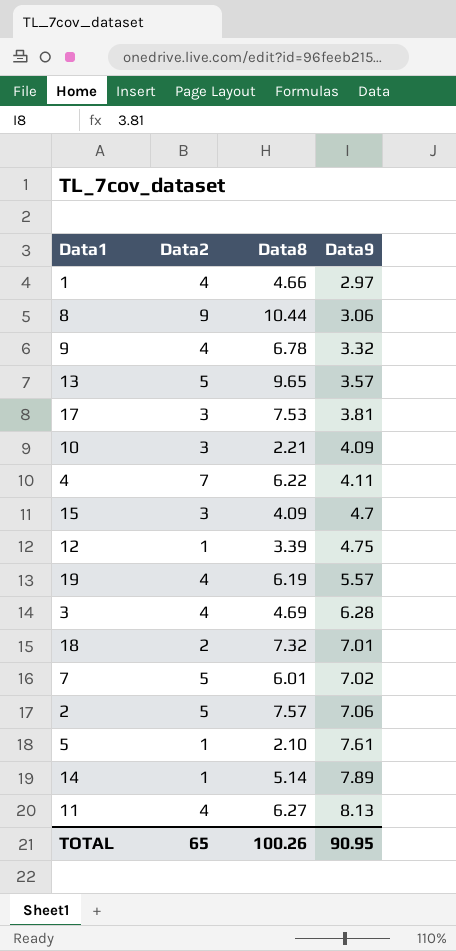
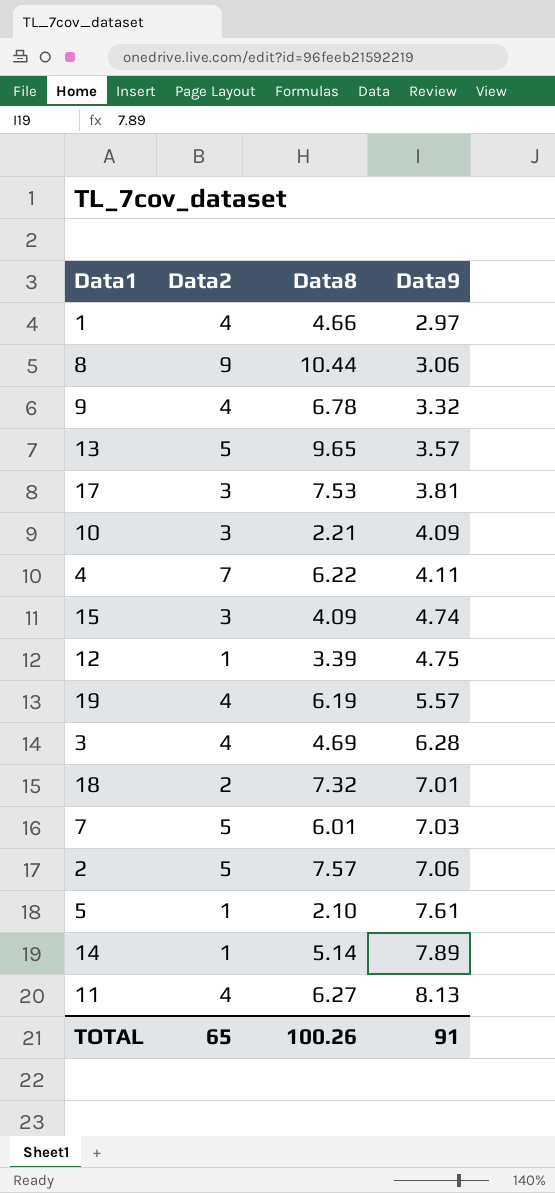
15 | Data9: 4.7 -> 4.74
7 | Data9: 7.02 -> 7.03
TOTAL | Data9: 90.95 -> 91

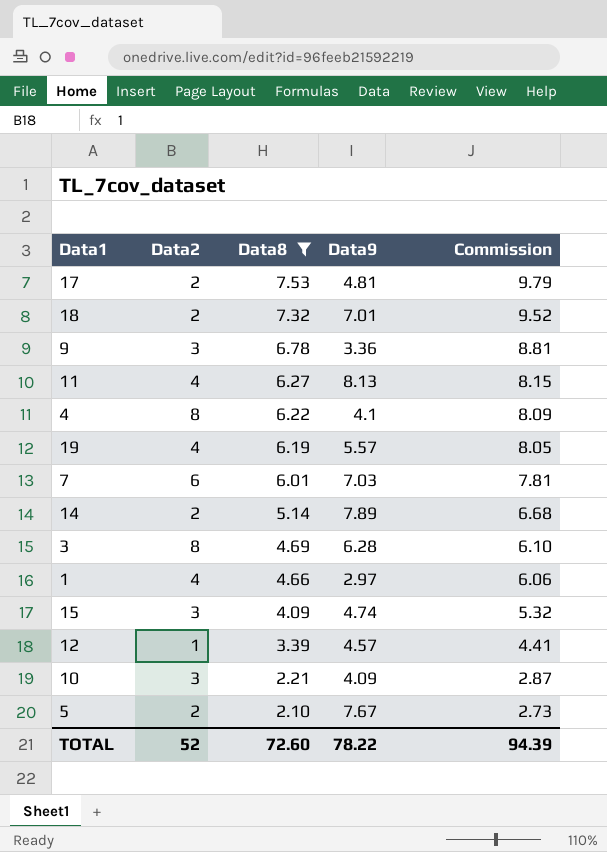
filter: none -> Data8 <= 7.53
row order: Data9 ascending -> Data8 descending
column Commission | formula: none -> [Data8] * 1.3
17 | Data2: 3 -> 2
17 | Data9: 3.81 -> 4.81
9 | Data2: 4 -> 3
9 | Data9: 3.32 -> 3.36
4 | Data2: 7 -> 8
4 | Data9: 4.11 -> 4.1
7 | Data2: 5 -> 6
14 | Data2: 1 -> 2
3 | Data2: 4 -> 8
12 | Data9: 4.75 -> 4.57
5 | Data2: 1 -> 2
5 | Data9: 7.61 -> 7.67
TOTAL | Data2: 65 -> 52
TOTAL | Data8: 100.26 -> 72.60
TOTAL | Data9: 91 -> 78.22

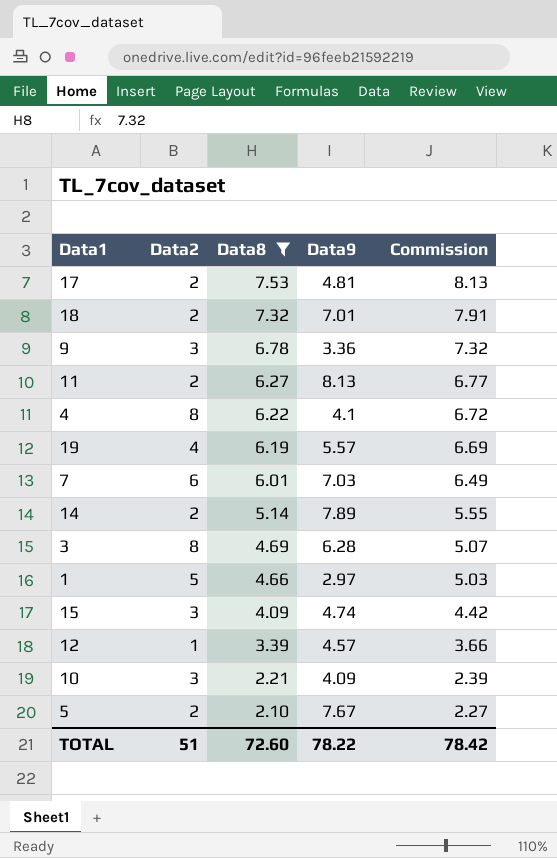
column Commission | formula: [Data8] * 1.3 -> [Data8] * 1.08
11 | Data2: 4 -> 2
1 | Data2: 4 -> 5
TOTAL | Data2: 52 -> 51
TOTAL | Commission: 94.39 -> 78.42

